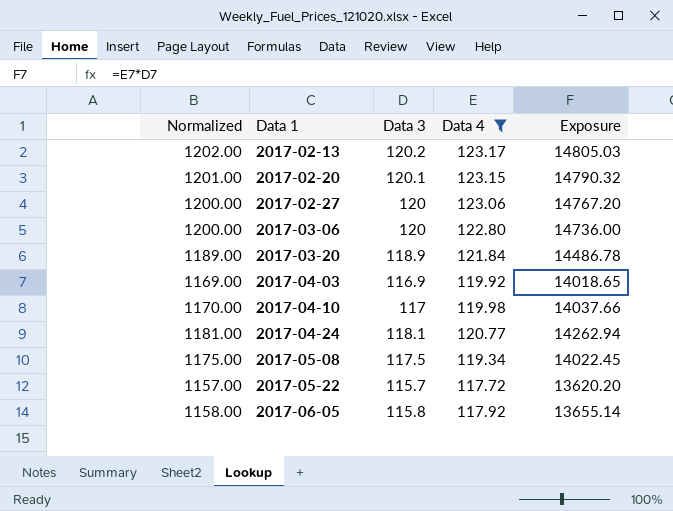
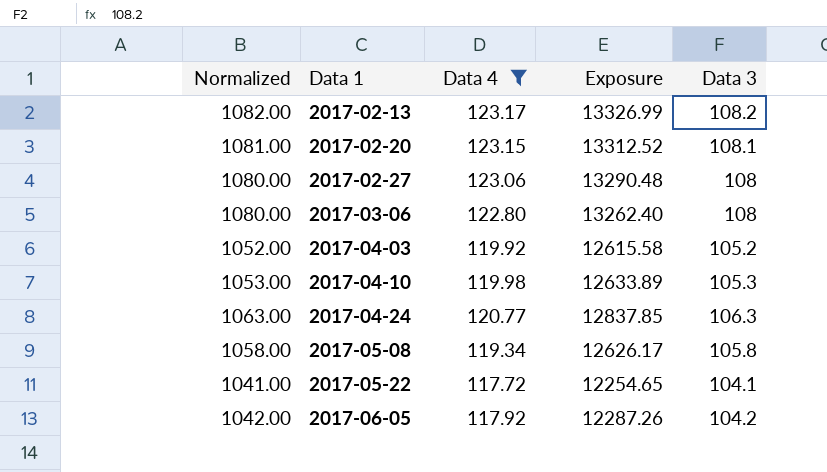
column Data 3 | position: 3 -> 5
row 2017-03-20: 1189.00 | 118.9 | 121.84 | 14486.78 -> none
2017-02-13 | Normalized: 1202.00 -> 1082.00
2017-02-13 | Exposure: 14805.03 -> 13326.99
2017-02-13 | Data 3: 120.2 -> 108.2
2017-02-20 | Normalized: 1201.00 -> 1081.00
2017-02-20 | Exposure: 14790.32 -> 13312.52
2017-02-20 | Data 3: 120.1 -> 108.1
2017-02-27 | Normalized: 1200.00 -> 1080.00
2017-02-27 | Exposure: 14767.20 -> 13290.48
2017-02-27 | Data 3: 120 -> 108
2017-03-06 | Normalized: 1200.00 -> 1080.00
2017-03-06 | Exposure: 14736.00 -> 13262.40
2017-03-06 | Data 3: 120 -> 108
2017-04-03 | Normalized: 1169.00 -> 1052.00
2017-04-03 | Exposure: 14018.65 -> 12615.58
2017-04-03 | Data 3: 116.9 -> 105.2
2017-04-10 | Normalized: 1170.00 -> 1053.00
2017-04-10 | Exposure: 14037.66 -> 12633.89
2017-04-10 | Data 3: 117 -> 105.3
2017-04-24 | Normalized: 1181.00 -> 1063.00
2017-04-24 | Exposure: 14262.94 -> 12837.85
2017-04-24 | Data 3: 118.1 -> 106.3
2017-05-08 | Normalized: 1175.00 -> 1058.00
2017-05-08 | Exposure: 14022.45 -> 12626.17
2017-05-08 | Data 3: 117.5 -> 105.8
2017-05-22 | Normalized: 1157.00 -> 1041.00
2017-05-22 | Exposure: 13620.20 -> 12254.65
2017-05-22 | Data 3: 115.7 -> 104.1
2017-06-05 | Normalized: 1158.00 -> 1042.00
2017-06-05 | Exposure: 13655.14 -> 12287.26
2017-06-05 | Data 3: 115.8 -> 104.2

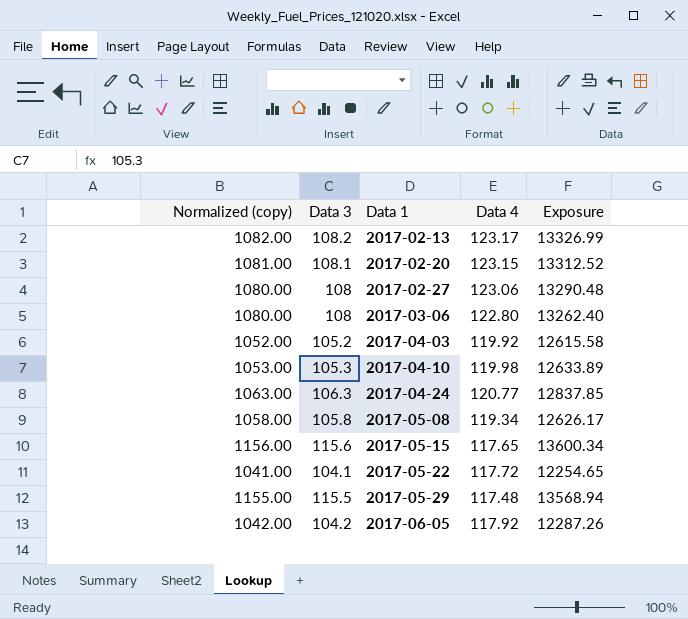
filter: Data 4 >= 117.72 -> none
column name: Normalized -> Normalized (copy)
column Data 3 | position: 5 -> 2

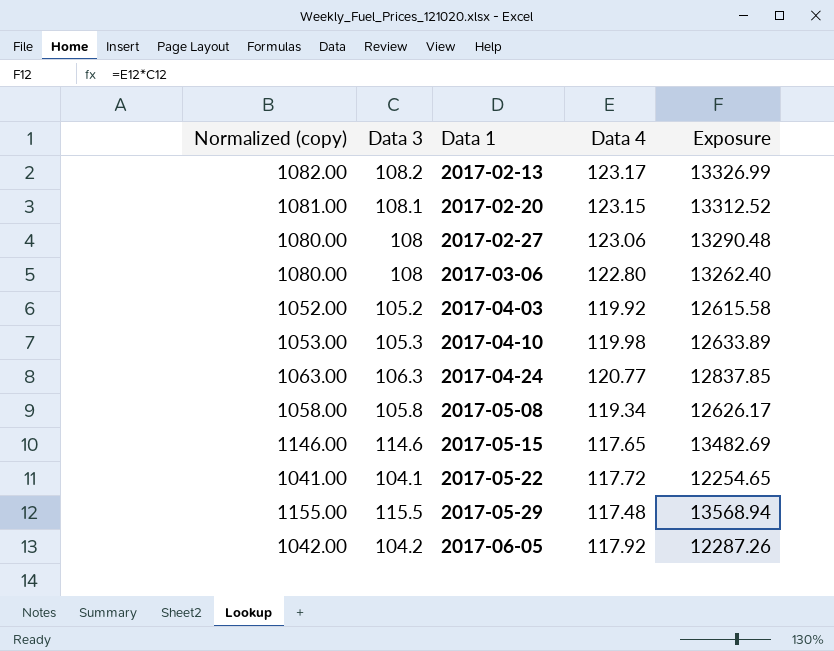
2017-05-15 | Normalized (copy): 1156.00 -> 1146.00
2017-05-15 | Data 3: 115.6 -> 114.6
2017-05-15 | Exposure: 13600.34 -> 13482.69

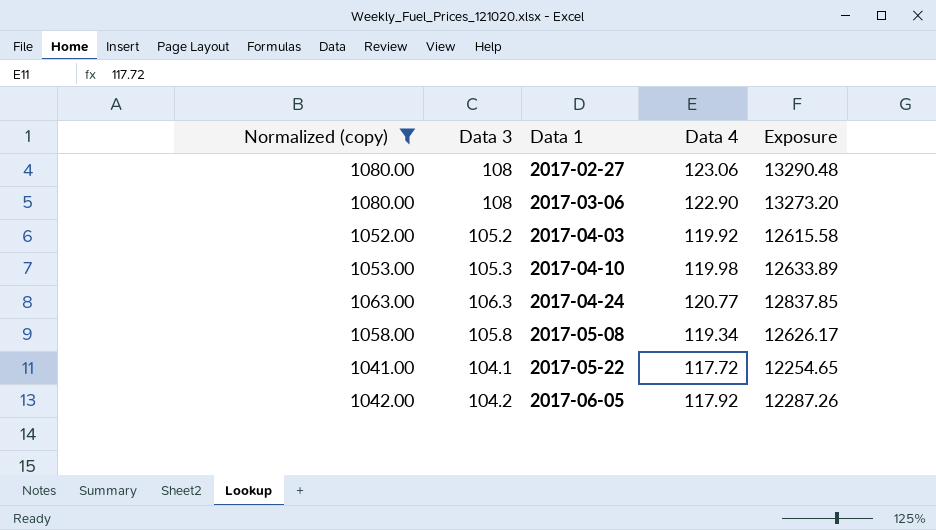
filter: none -> Normalized (copy) <= 1080.00
2017-03-06 | Data 4: 122.80 -> 122.90
2017-03-06 | Exposure: 13262.40 -> 13273.20

